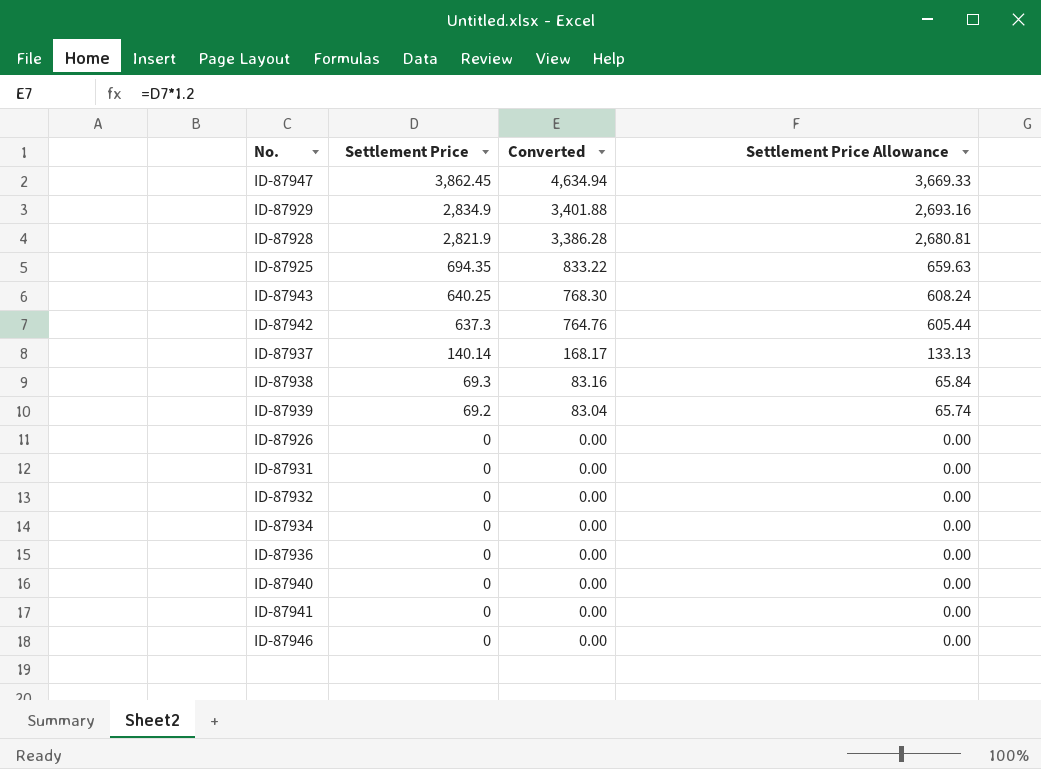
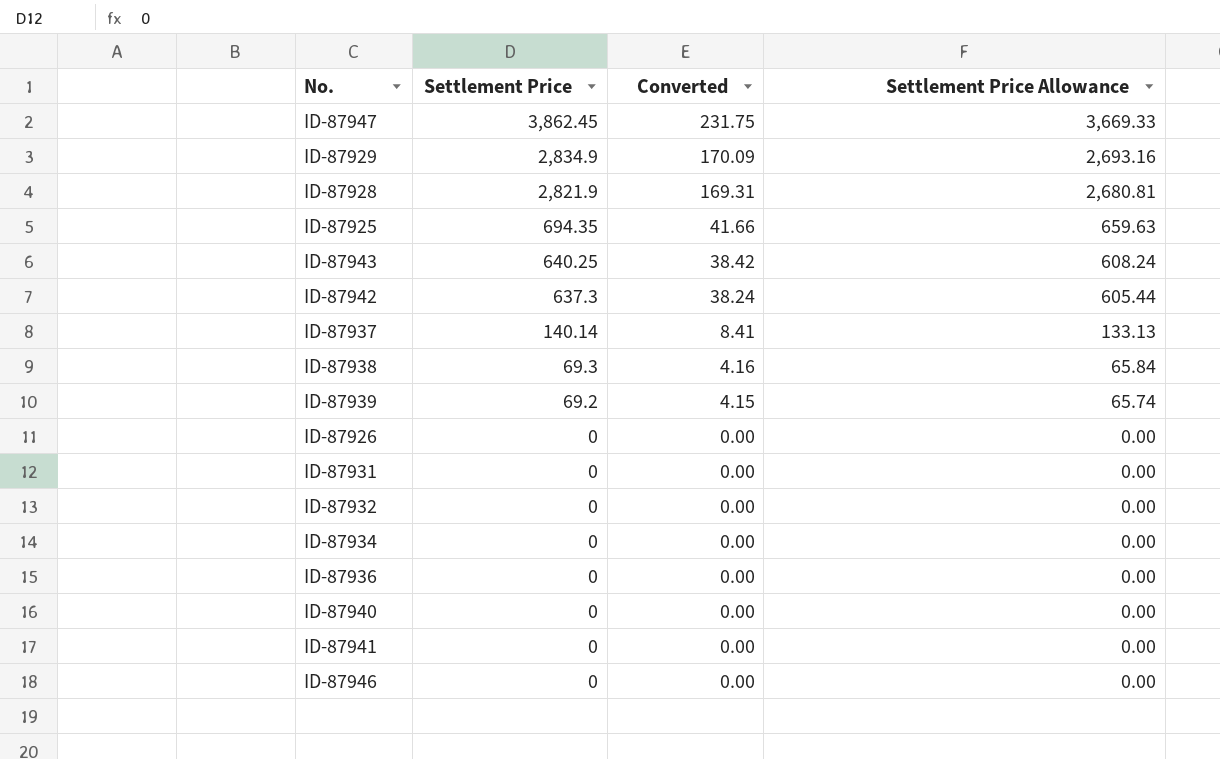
column Converted | formula: [Settlement Price] * 1.2 -> [Settlement Price] * 0.06

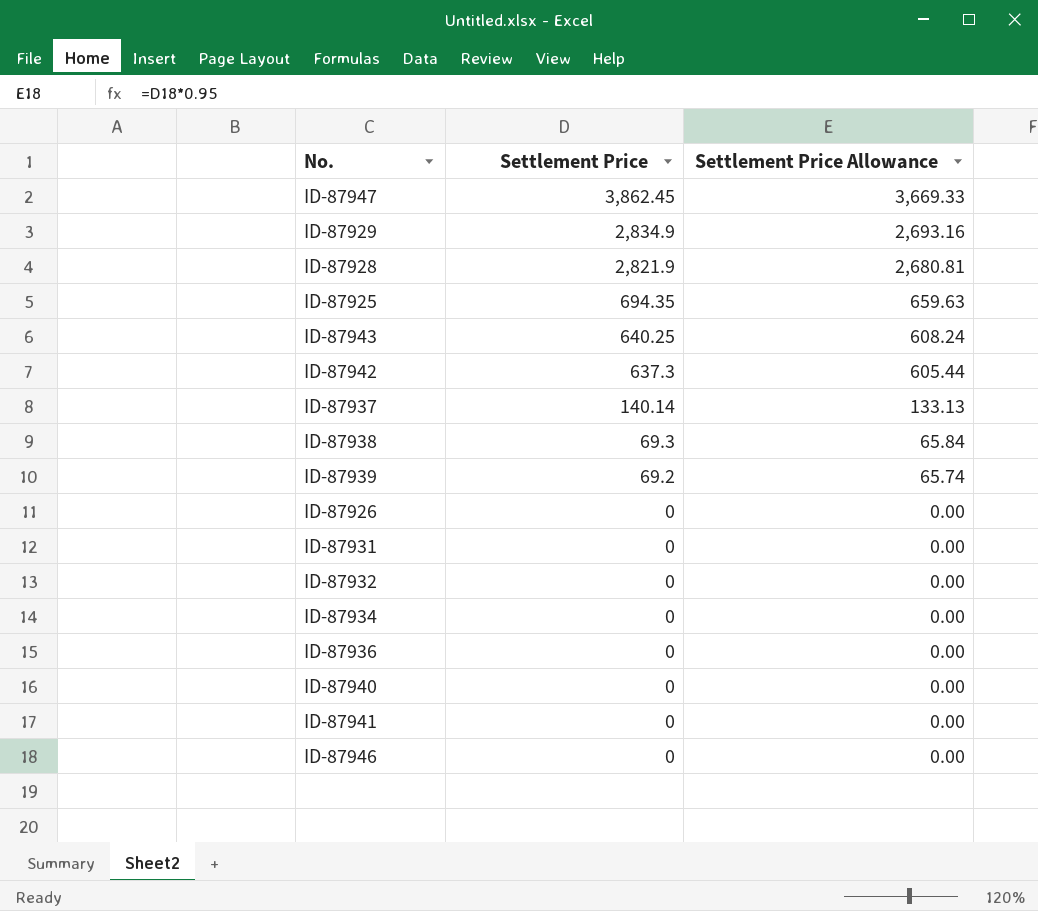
column Converted | formula: [Settlement Price] * 0.06 -> none

